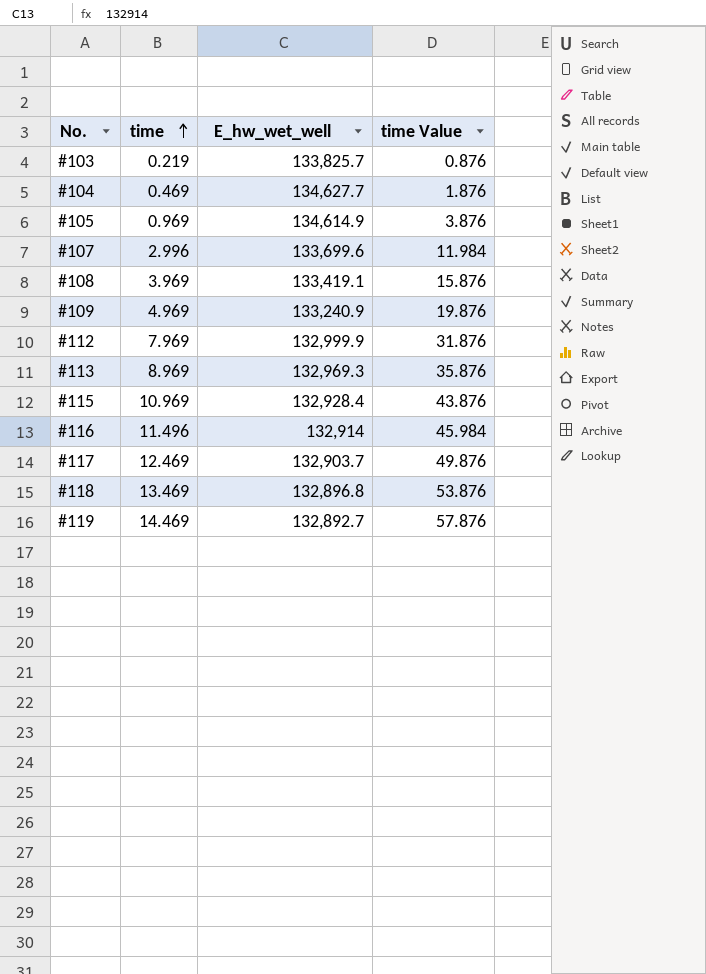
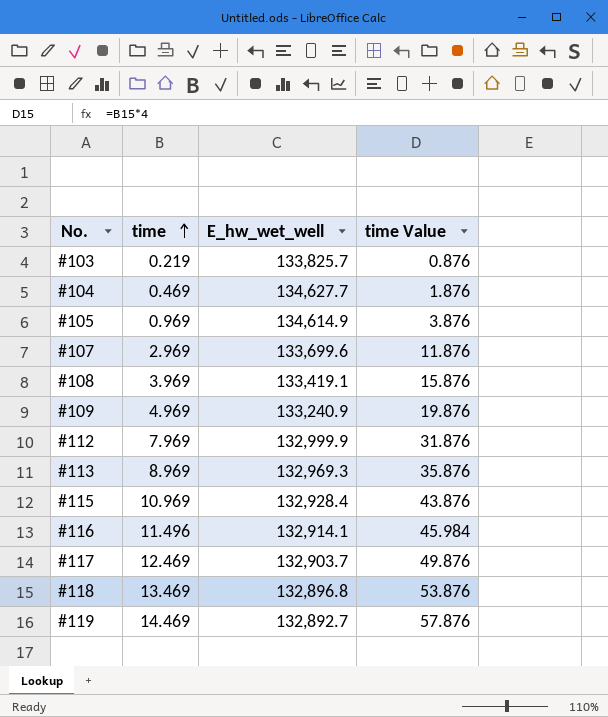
#107 | time: 2.996 -> 2.969
#107 | time Value: 11.984 -> 11.876
#116 | E_hw_wet_well: 132,914 -> 132,914.1

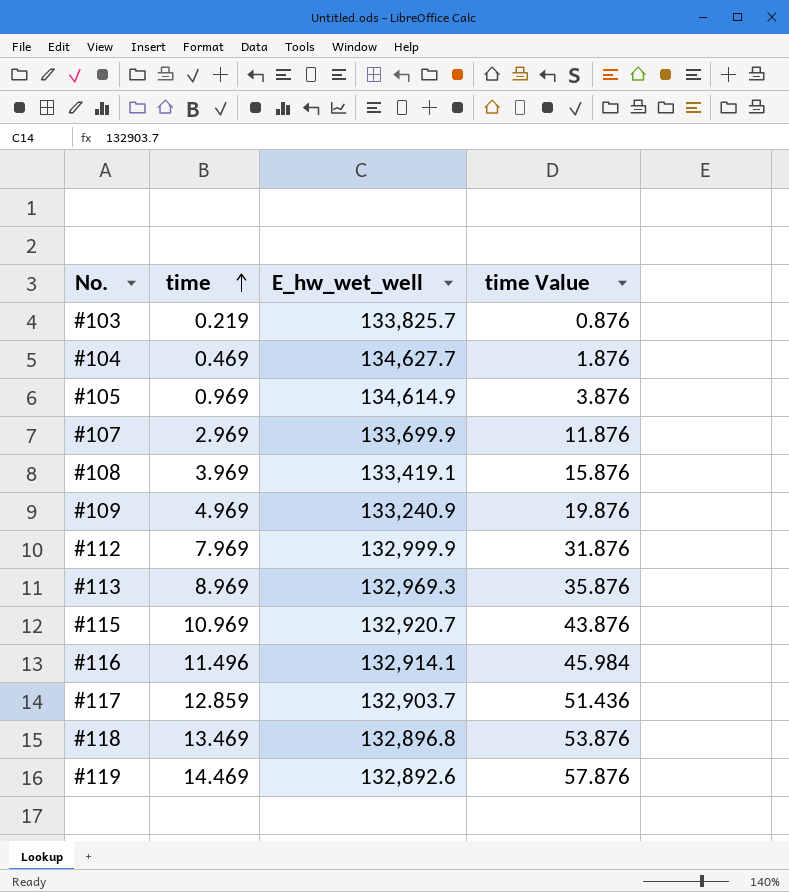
#107 | E_hw_wet_well: 133,699.6 -> 133,699.9
#115 | E_hw_wet_well: 132,928.4 -> 132,920.7
#117 | time: 12.469 -> 12.859
#117 | time Value: 49.876 -> 51.436
#119 | E_hw_wet_well: 132,892.7 -> 132,892.6

